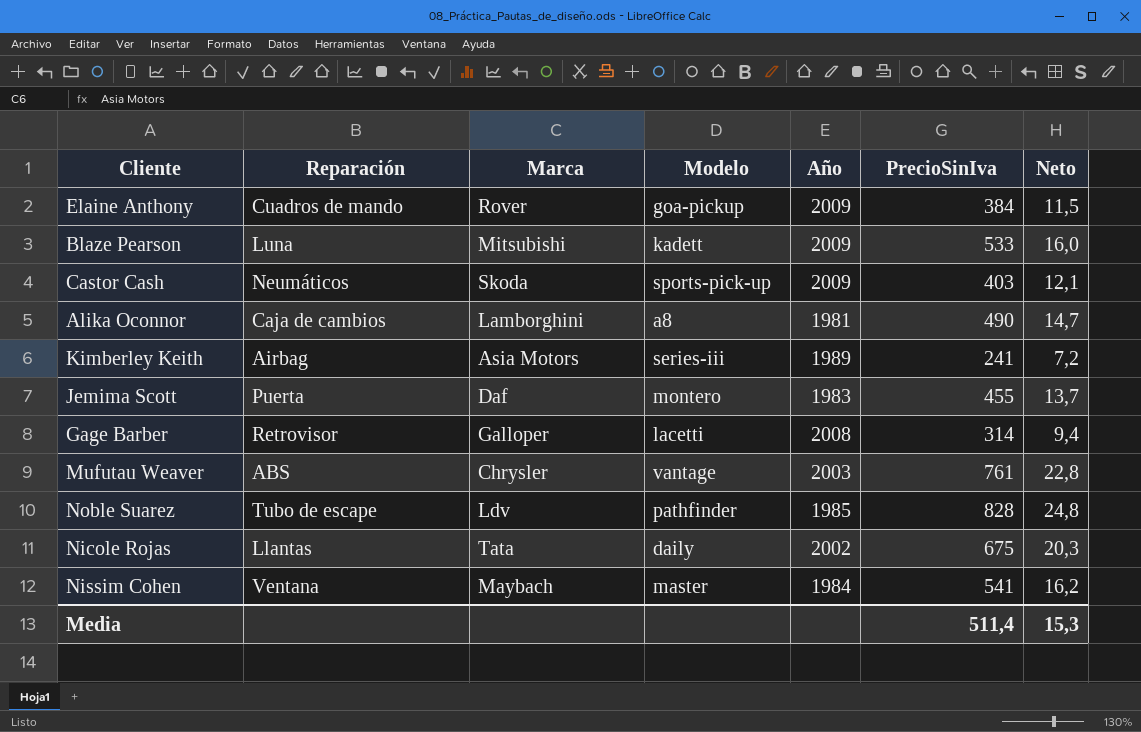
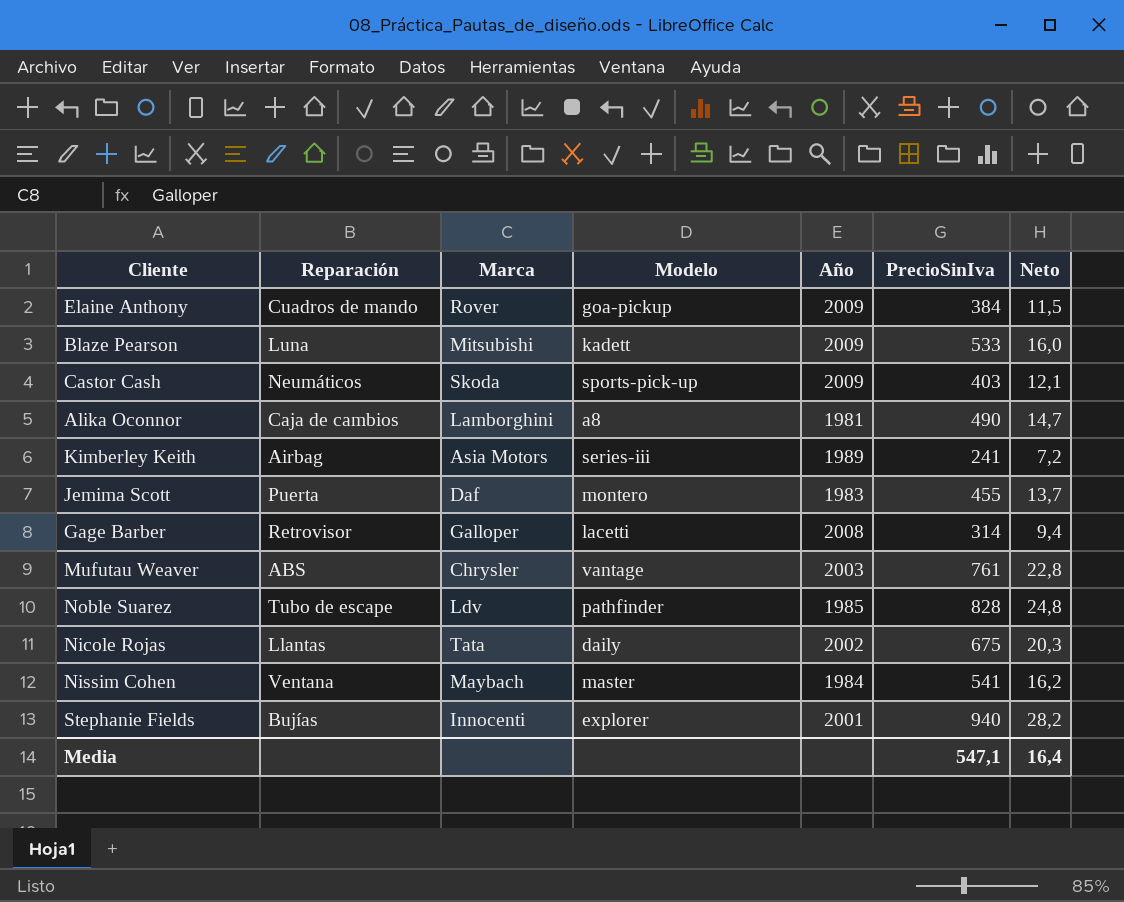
row Stephanie Fields: none -> Bujías | Innocenti | explorer | 2001 | 940 | 28,2
Media | PrecioSinIva: 511,4 -> 547,1
Media | Neto: 15,3 -> 16,4

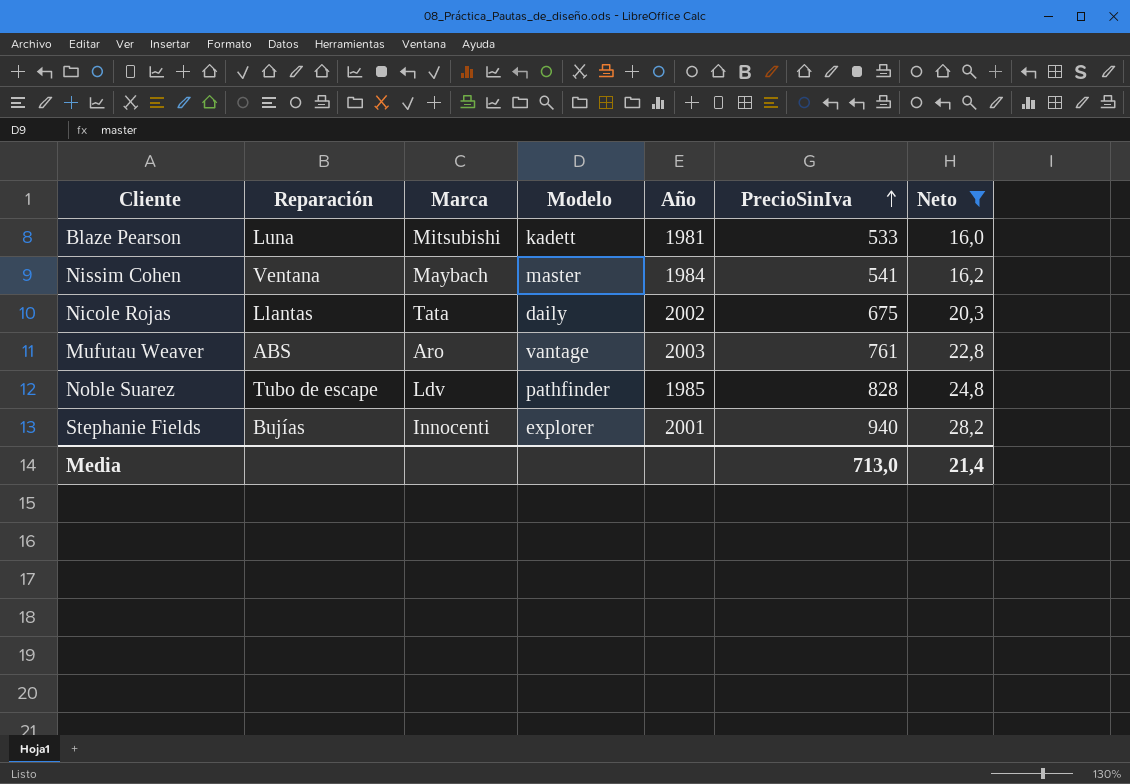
filter: none -> Neto >= 16,0
row order: none -> PrecioSinIva ascending
Blaze Pearson | Año: 2009 -> 1981
Mufutau Weaver | Marca: Chrysler -> Aro
Media | PrecioSinIva: 547,1 -> 713,0
Media | Neto: 16,4 -> 21,4

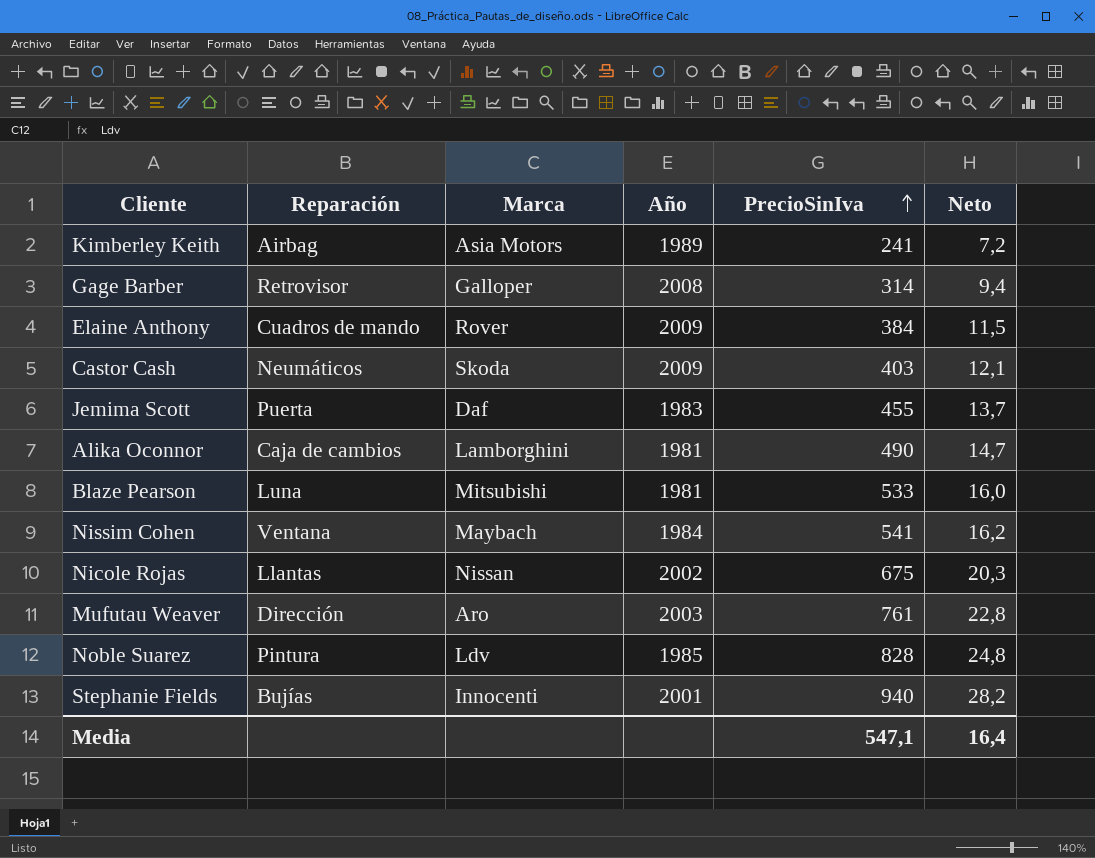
filter: Neto >= 16,0 -> none
column Modelo | position: 4 -> none
Nicole Rojas | Marca: Tata -> Nissan
Mufutau Weaver | Reparación: ABS -> Dirección
Noble Suarez | Reparación: Tubo de escape -> Pintura
Media | PrecioSinIva: 713,0 -> 547,1
Media | Neto: 21,4 -> 16,4

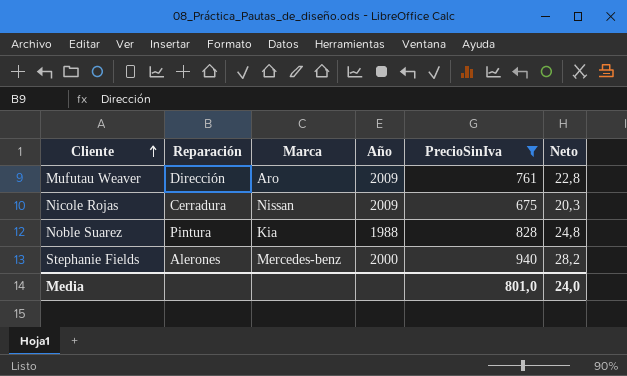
filter: none -> PrecioSinIva >= 675
row order: PrecioSinIva ascending -> Cliente ascending
Mufutau Weaver | Año: 2003 -> 2009
Nicole Rojas | Reparación: Llantas -> Cerradura
Nicole Rojas | Año: 2002 -> 2009
Noble Suarez | Marca: Ldv -> Kia
Noble Suarez | Año: 1985 -> 1988
Stephanie Fields | Reparación: Bujías -> Alerones
Stephanie Fields | Marca: Innocenti -> Mercedes-benz
Stephanie Fields | Año: 2001 -> 2000
Media | PrecioSinIva: 547,1 -> 801,0
Media | Neto: 16,4 -> 24,0

